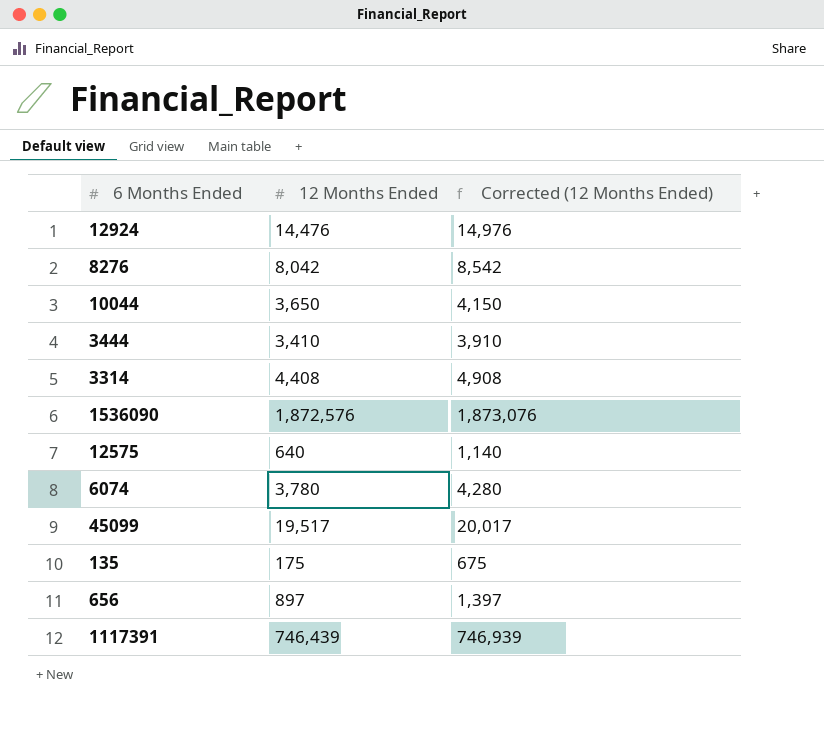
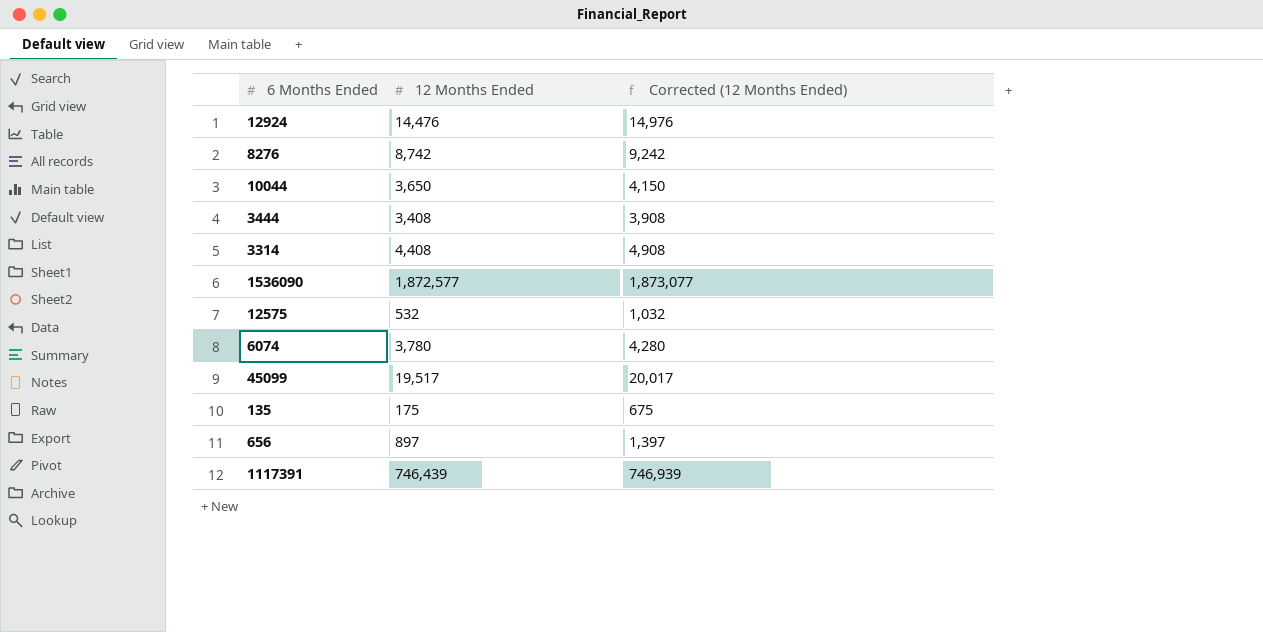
8276 | 12 Months Ended: 8,042 -> 8,742
8276 | Corrected (12 Months Ended): 8,542 -> 9,242
3444 | 12 Months Ended: 3,410 -> 3,408
3444 | Corrected (12 Months Ended): 3,910 -> 3,908
1536090 | 12 Months Ended: 1,872,576 -> 1,872,577
1536090 | Corrected (12 Months Ended): 1,873,076 -> 1,873,077
12575 | 12 Months Ended: 640 -> 532
12575 | Corrected (12 Months Ended): 1,140 -> 1,032

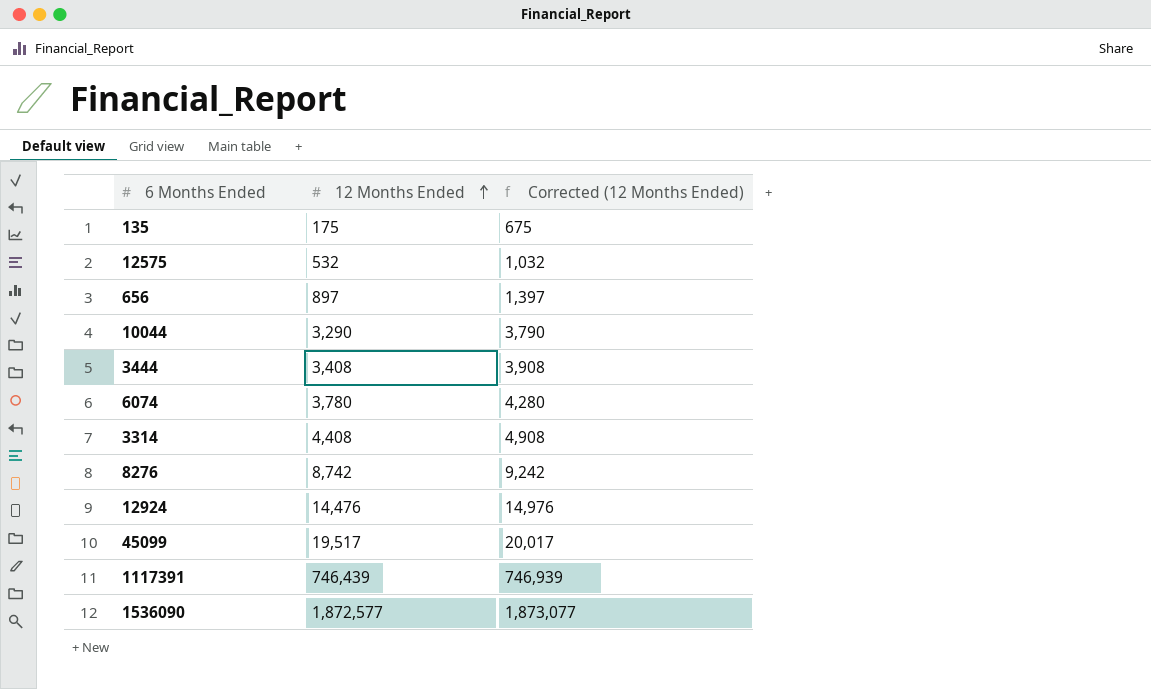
row order: none -> 12 Months Ended ascending
10044 | 12 Months Ended: 3,650 -> 3,290
10044 | Corrected (12 Months Ended): 4,150 -> 3,790

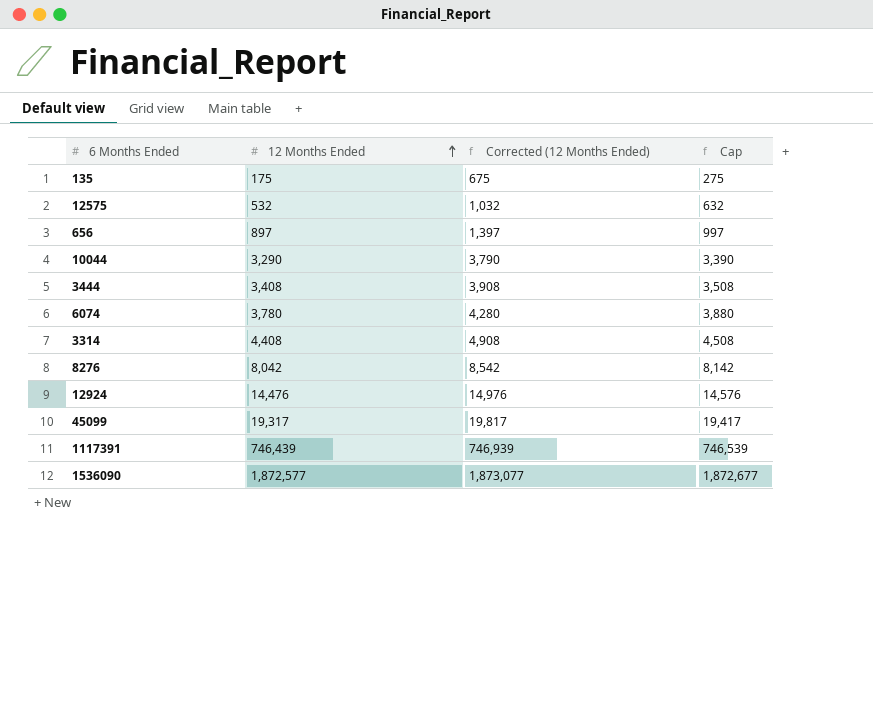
column Cap | formula: none -> [12 Months Ended] + 100
8276 | 12 Months Ended: 8,742 -> 8,042
8276 | Corrected (12 Months Ended): 9,242 -> 8,542
45099 | 12 Months Ended: 19,517 -> 19,317
45099 | Corrected (12 Months Ended): 20,017 -> 19,817

